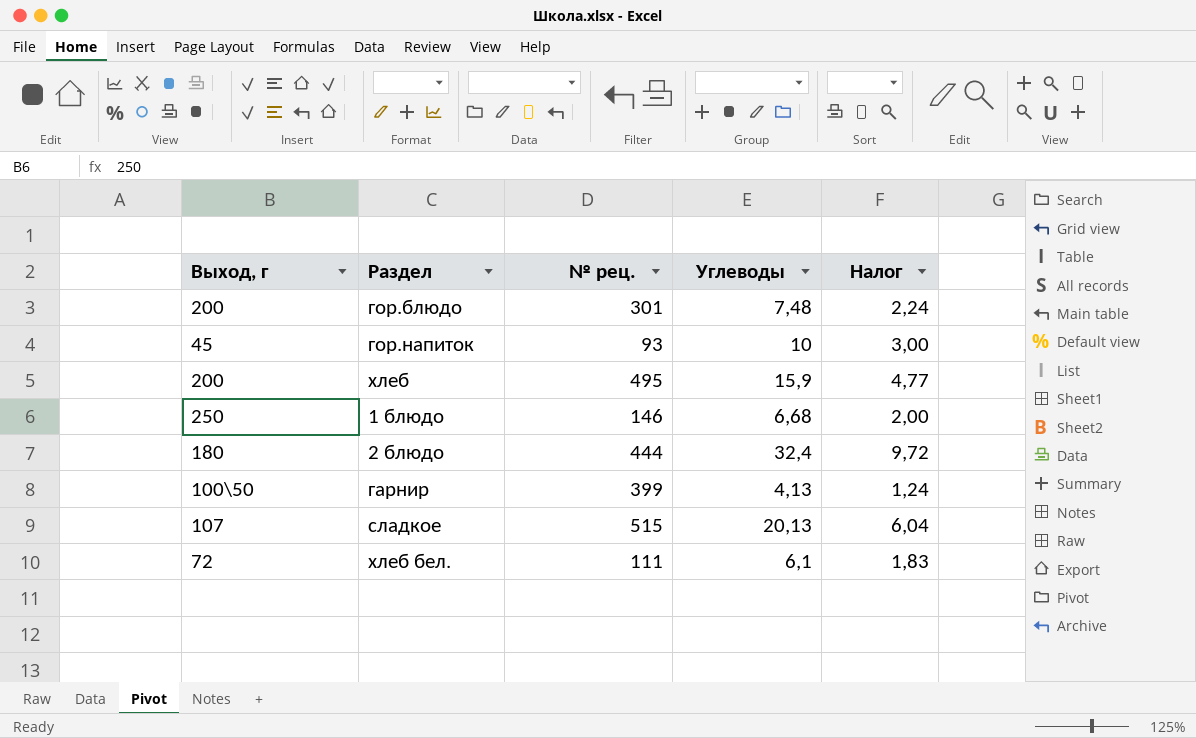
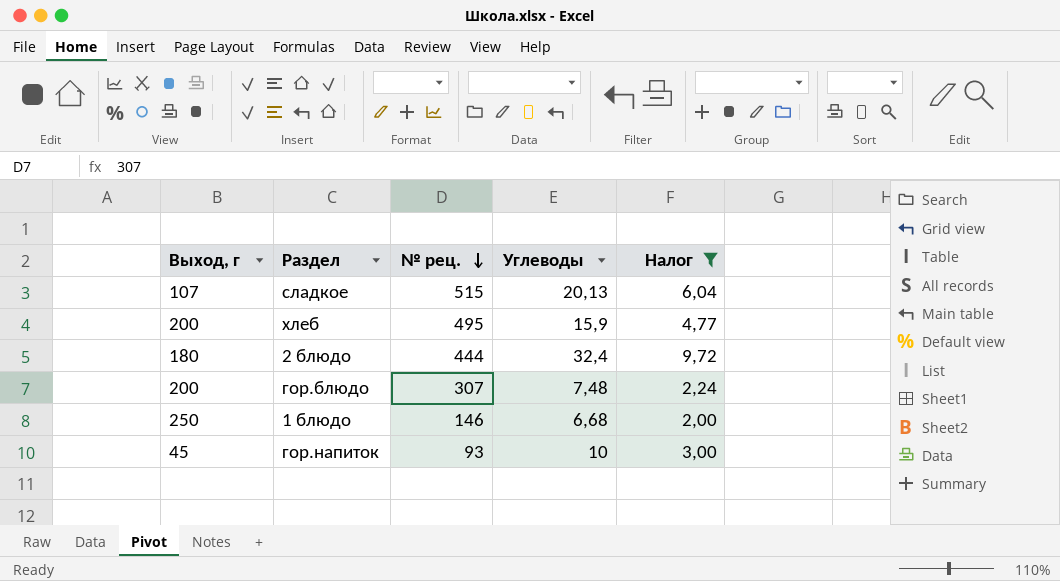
filter: none -> Налог >= 2,00
row order: none -> № рец. descending
гор.блюдо | № рец.: 301 -> 307

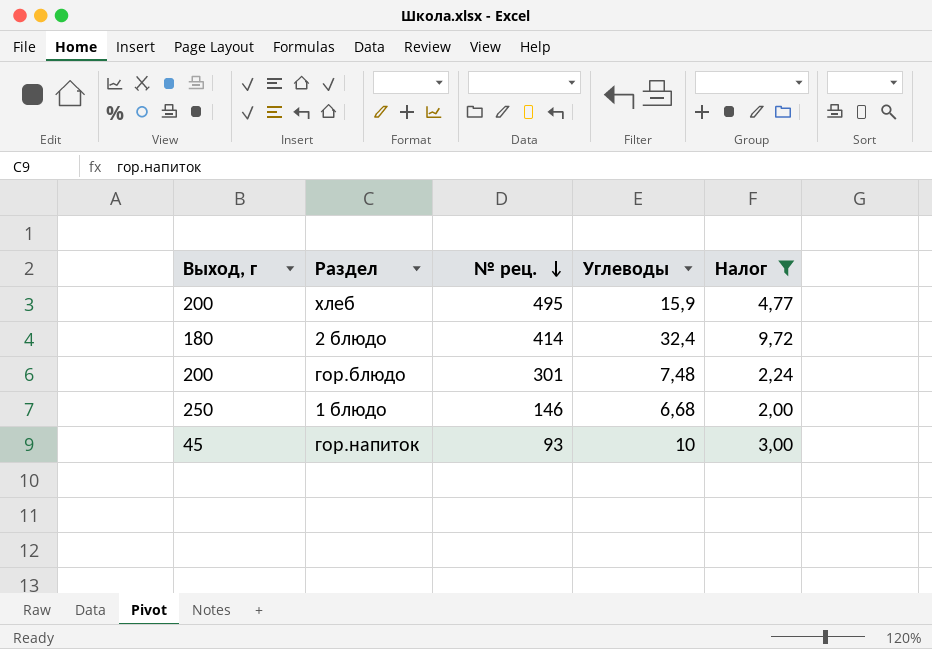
row сладкое: 107 | 515 | 20,13 | 6,04 -> none
2 блюдо | № рец.: 444 -> 414
гор.блюдо | № рец.: 307 -> 301

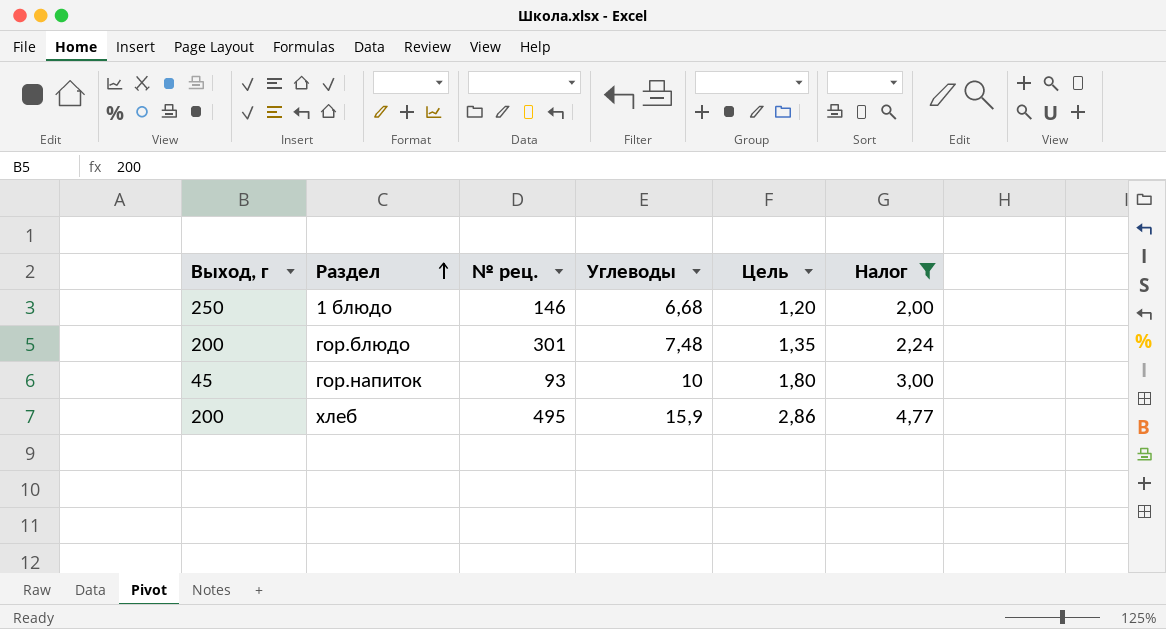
row order: № рец. descending -> Раздел ascending
column Цель | formula: none -> [Углеводы] * 0,18
row 2 блюдо: 180 | 414 | 32,4 | 9,72 -> none

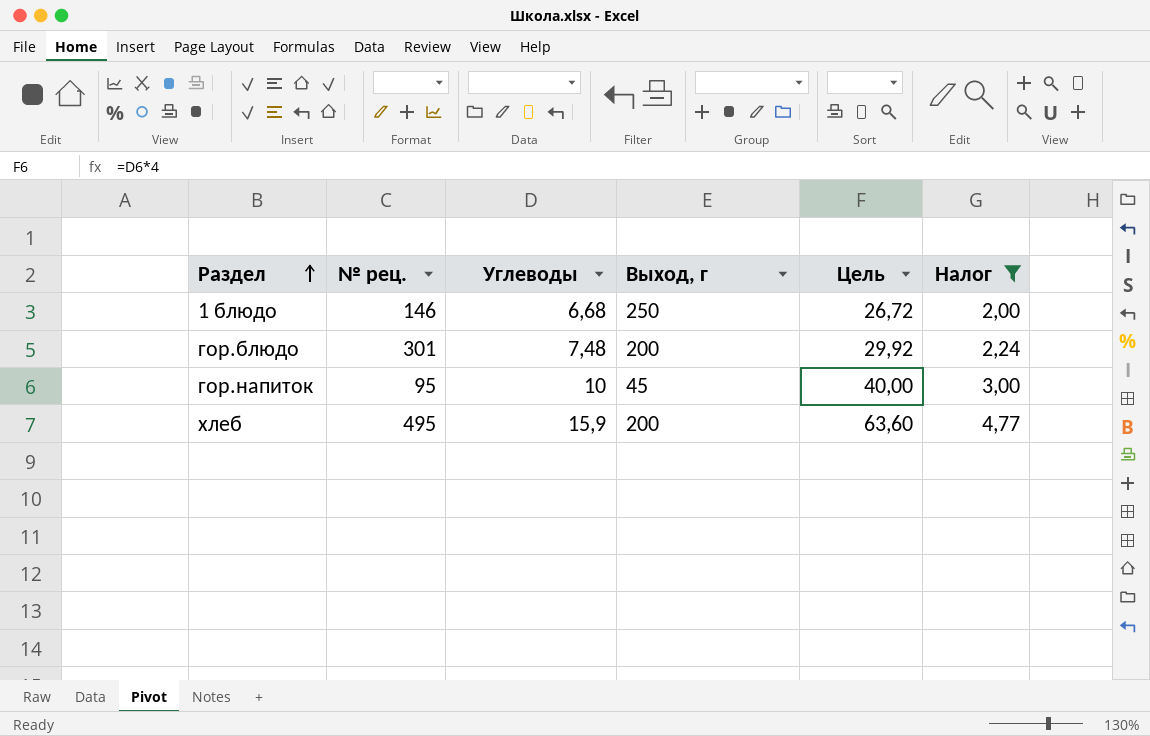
column Выход, г | position: 1 -> 4
column Цель | formula: [Углеводы] * 0,18 -> [Углеводы] * 4
гор.напиток | № рец.: 93 -> 95

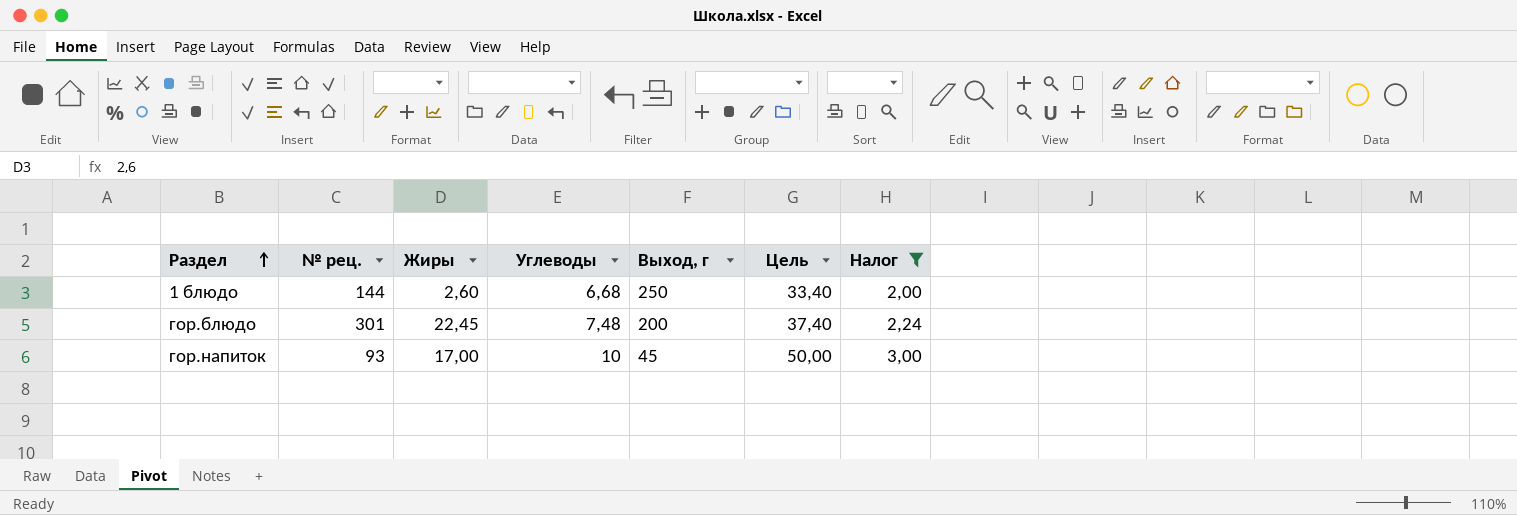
column Жиры | position: none -> 3
column Цель | formula: [Углеводы] * 4 -> [Углеводы] * 5
row хлеб: 495 | 15,9 | 200 | 63,60 | 4,77 -> none
1 блюдо | № рец.: 146 -> 144
гор.напиток | № рец.: 95 -> 93

